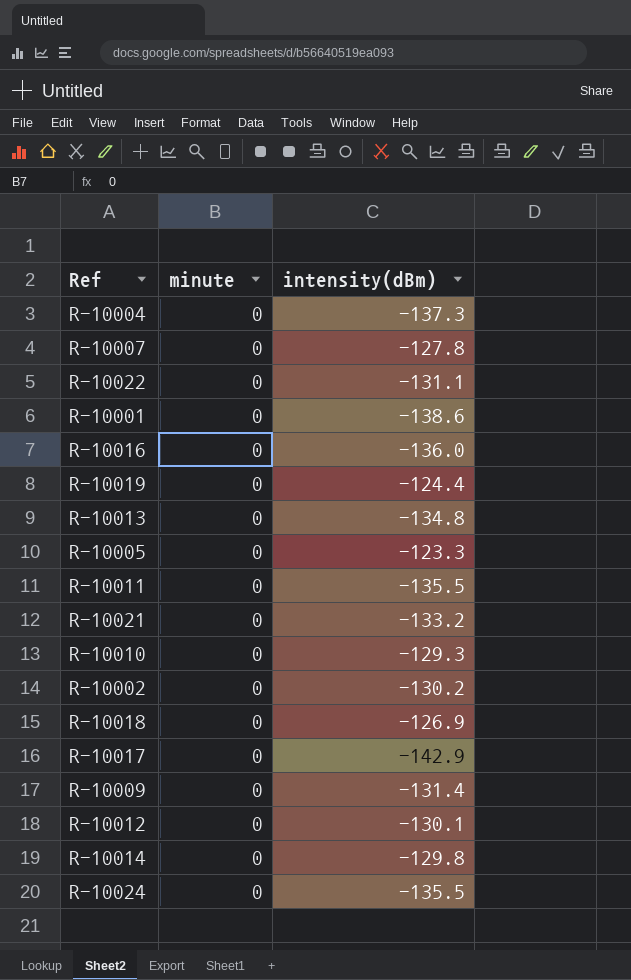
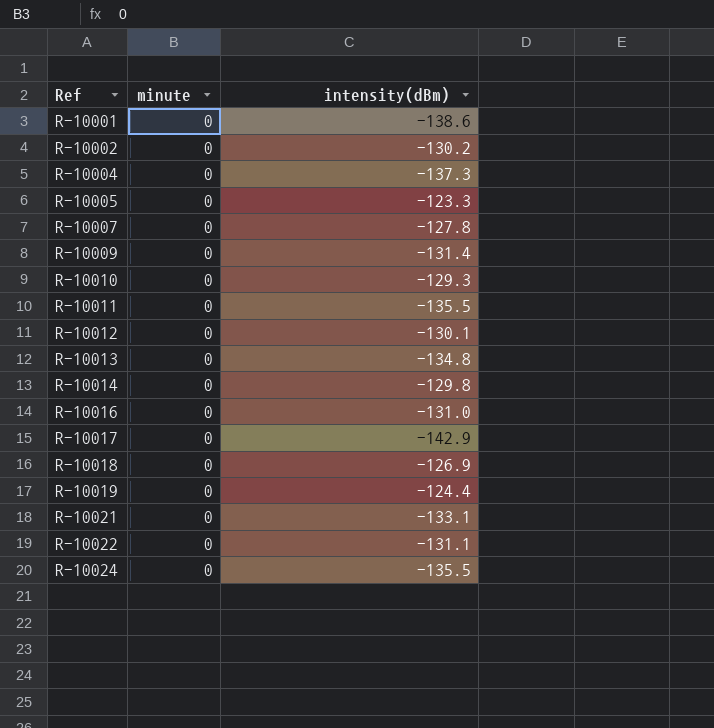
row order: none -> Ref ascending
R-10016 | intensity(dBm): -136.0 -> -131.0
R-10021 | intensity(dBm): -133.2 -> -133.1

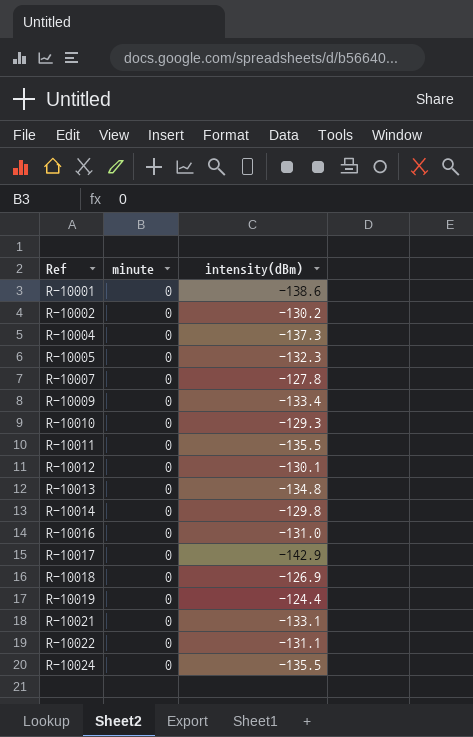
R-10005 | intensity(dBm): -123.3 -> -132.3
R-10009 | intensity(dBm): -131.4 -> -133.4

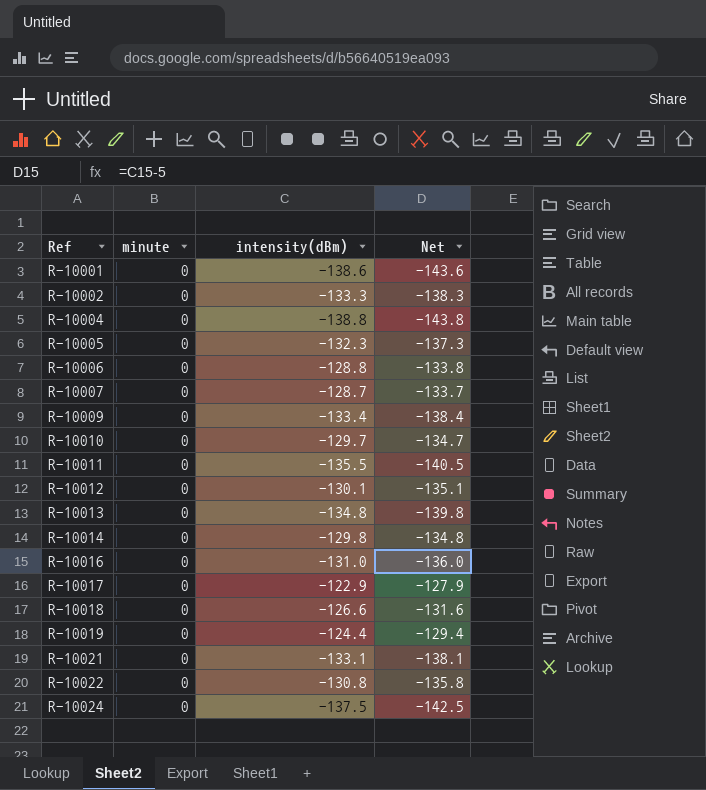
column Net | formula: none -> [intensity(dBm)] - 5
R-10002 | intensity(dBm): -130.2 -> -133.3
R-10004 | intensity(dBm): -137.3 -> -138.8
row R-10006: none -> 0 | -128.8 | -133.8
R-10007 | intensity(dBm): -127.8 -> -128.7
R-10010 | intensity(dBm): -129.3 -> -129.7
R-10017 | intensity(dBm): -142.9 -> -122.9
R-10018 | intensity(dBm): -126.9 -> -126.6
R-10022 | intensity(dBm): -131.1 -> -130.8
R-10024 | intensity(dBm): -135.5 -> -137.5

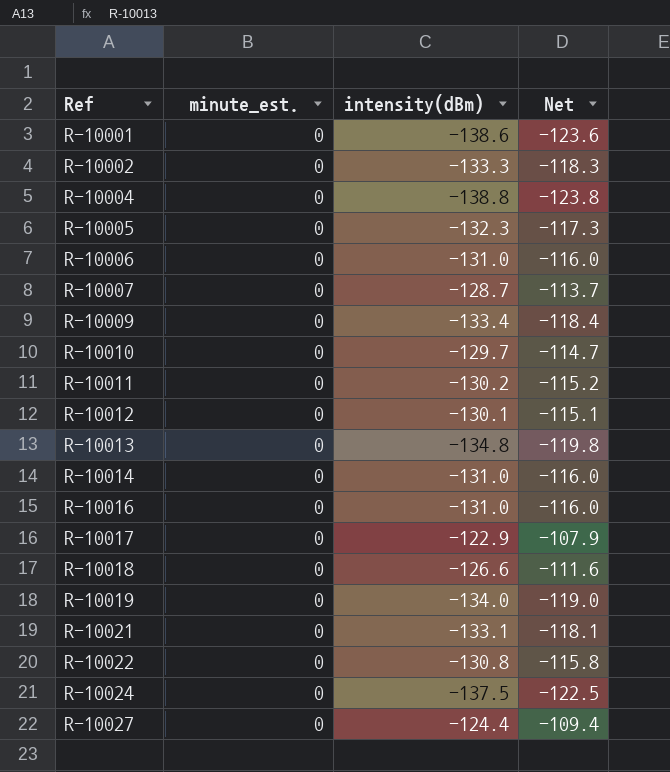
column name: minute -> minute_est.
column Net | formula: [intensity(dBm)] - 5 -> [intensity(dBm)] + 15
R-10006 | intensity(dBm): -128.8 -> -131.0
R-10011 | intensity(dBm): -135.5 -> -130.2
R-10014 | intensity(dBm): -129.8 -> -131.0
R-10019 | intensity(dBm): -124.4 -> -134.0
row R-10027: none -> 0 | -124.4 | -109.4

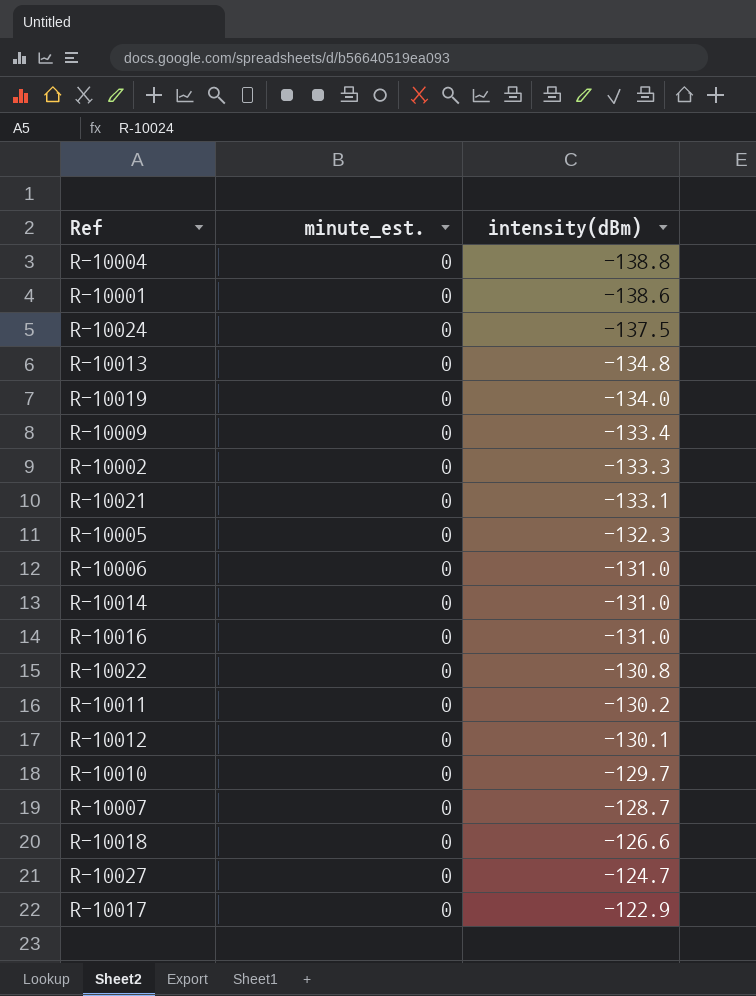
row order: Ref ascending -> intensity(dBm) ascending
column Net | formula: [intensity(dBm)] + 15 -> none
R-10027 | intensity(dBm): -124.4 -> -124.7

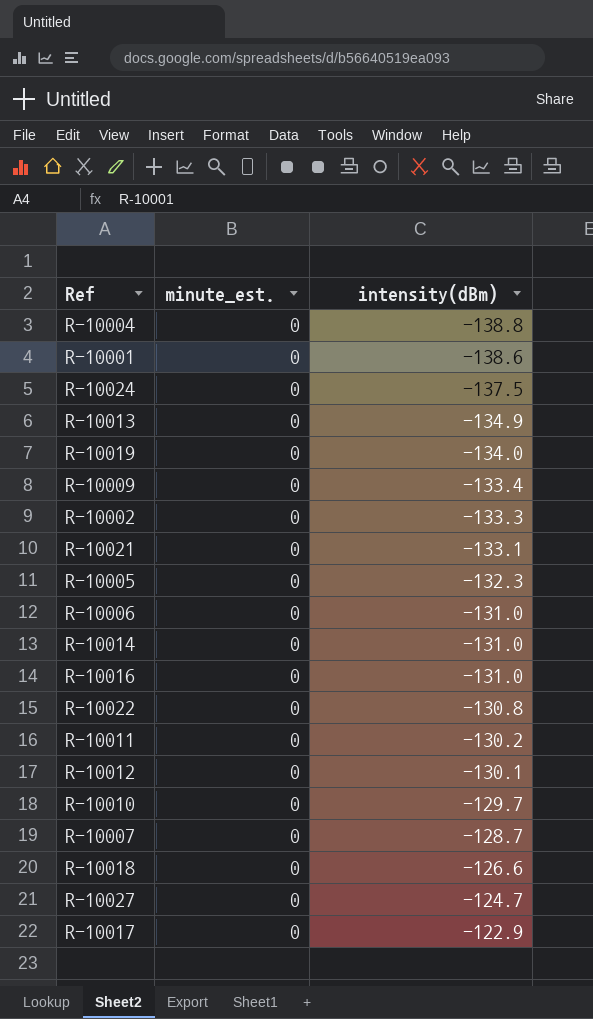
R-10013 | intensity(dBm): -134.8 -> -134.9

